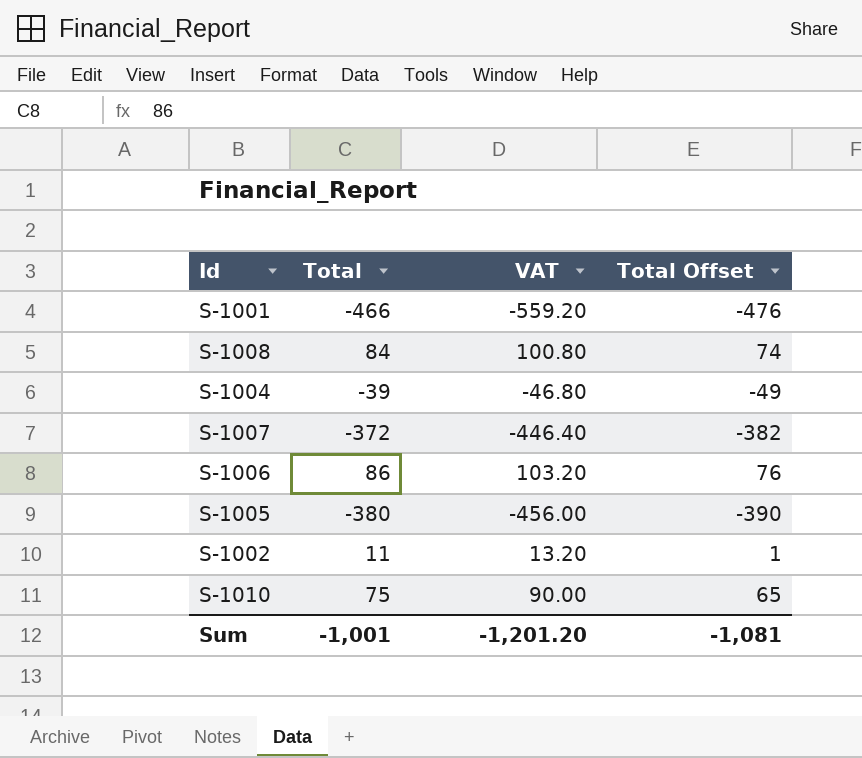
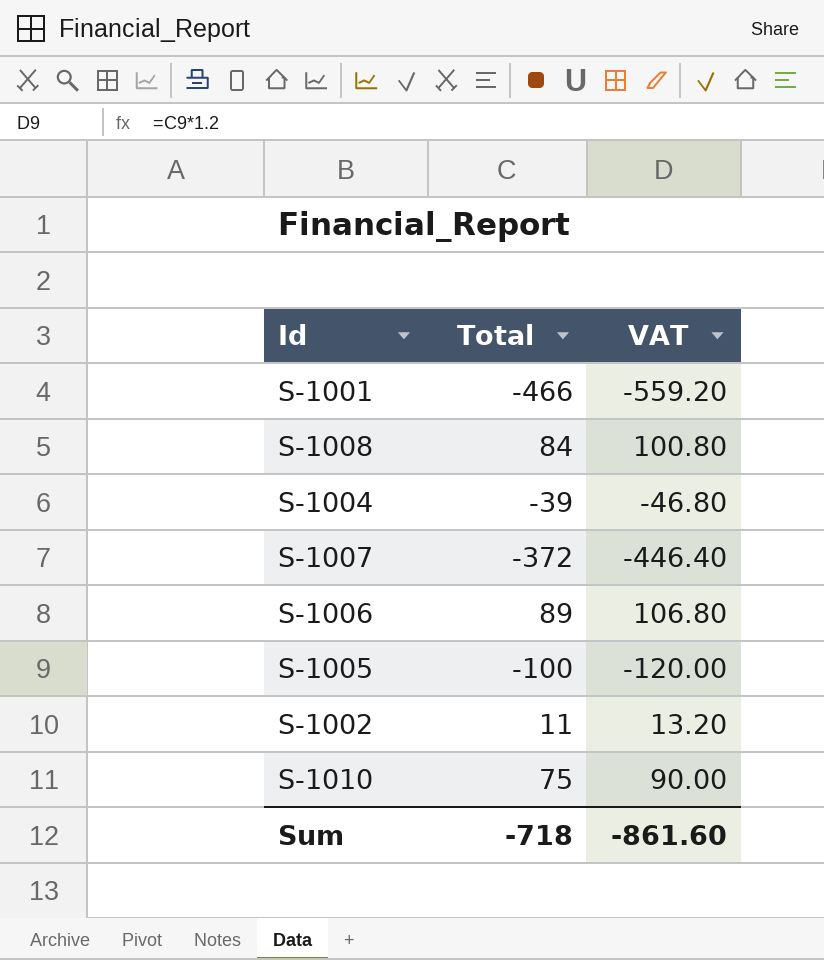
column Total Offset | formula: [Total] - 10 -> none
S-1006 | Total: 86 -> 89
S-1006 | VAT: 103.20 -> 106.80
S-1005 | Total: -380 -> -100
S-1005 | VAT: -456.00 -> -120.00
Sum | Total: -1,001 -> -718
Sum | VAT: -1,201.20 -> -861.60

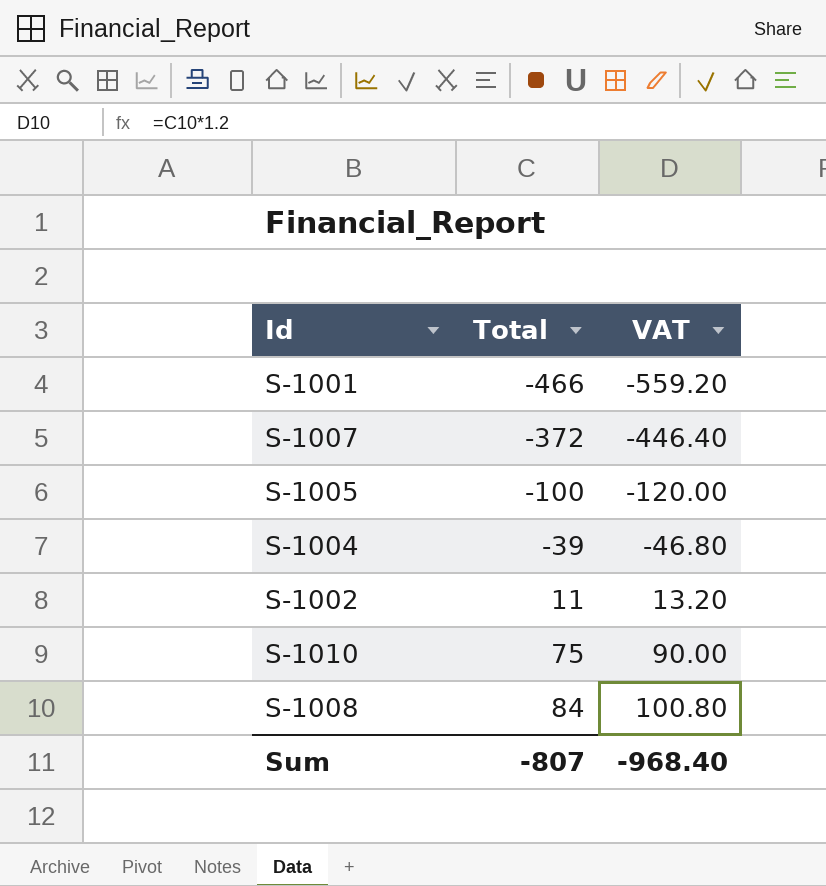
row order: none -> Total ascending
row S-1006: 89 | 106.80 -> none
Sum | Total: -718 -> -807
Sum | VAT: -861.60 -> -968.40

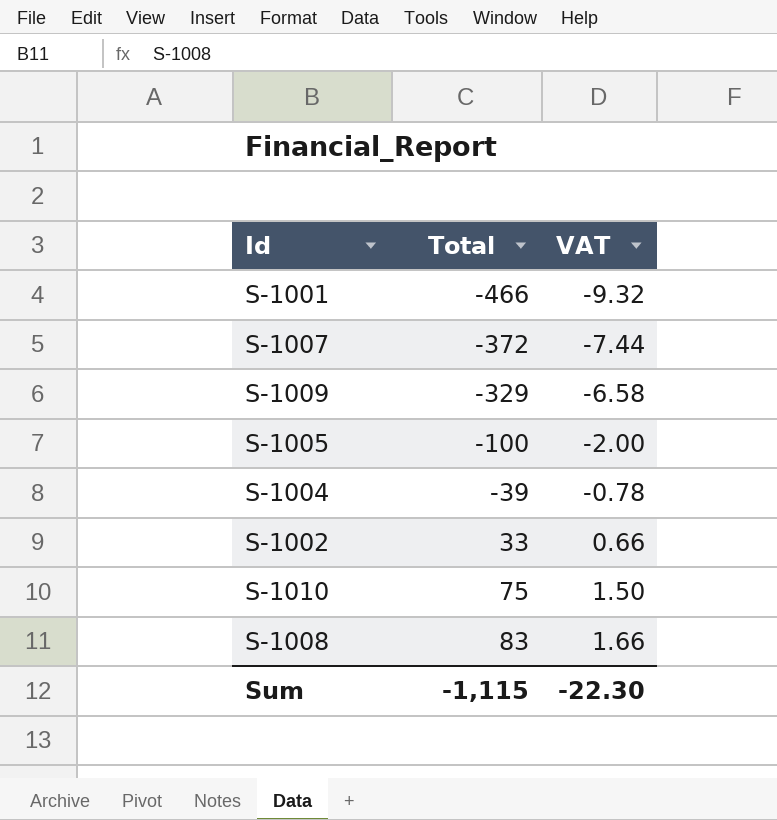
column VAT | formula: [Total] * 1.2 -> [Total] * 0.02
row S-1009: none -> -329 | -6.58
S-1002 | Total: 11 -> 33
S-1008 | Total: 84 -> 83
Sum | Total: -807 -> -1,115
Sum | VAT: -968.40 -> -22.30

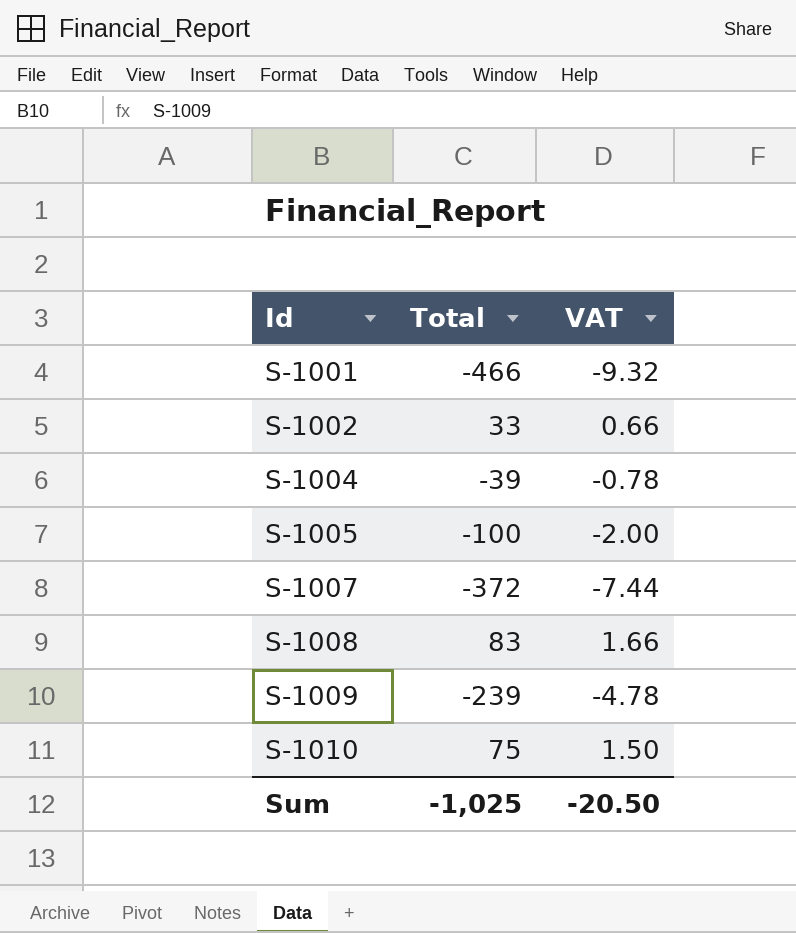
row order: Total ascending -> Id ascending
S-1009 | Total: -329 -> -239
S-1009 | VAT: -6.58 -> -4.78
Sum | Total: -1,115 -> -1,025
Sum | VAT: -22.30 -> -20.50

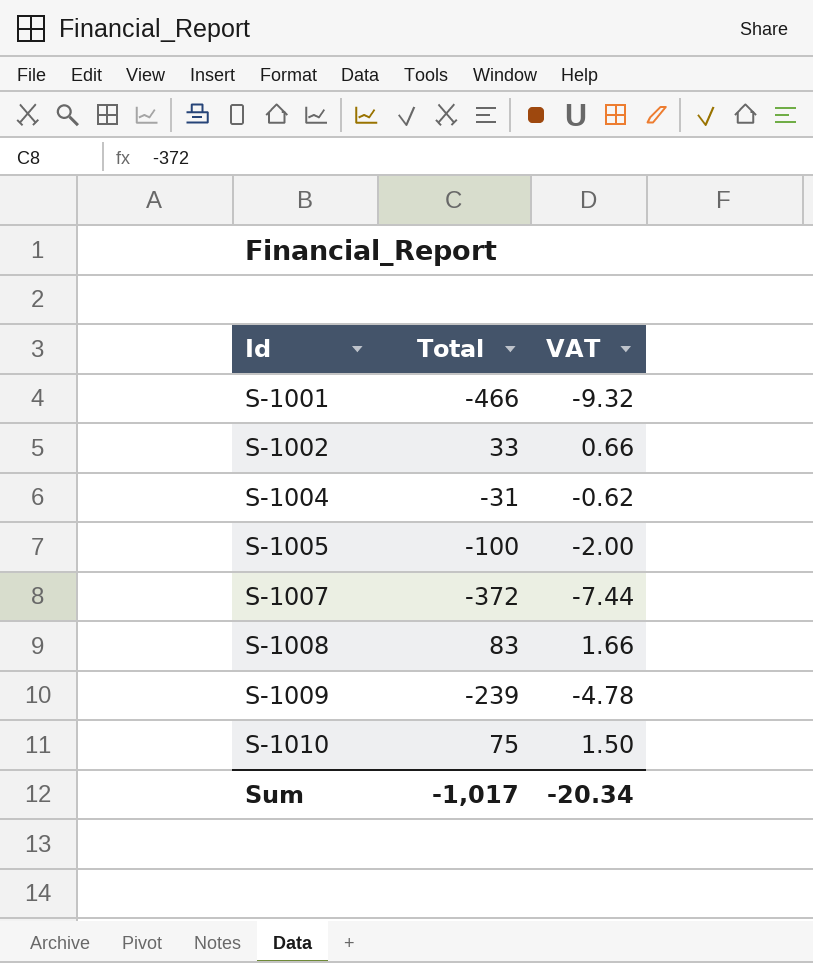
S-1004 | Total: -39 -> -31
S-1004 | VAT: -0.78 -> -0.62
Sum | Total: -1,025 -> -1,017
Sum | VAT: -20.50 -> -20.34

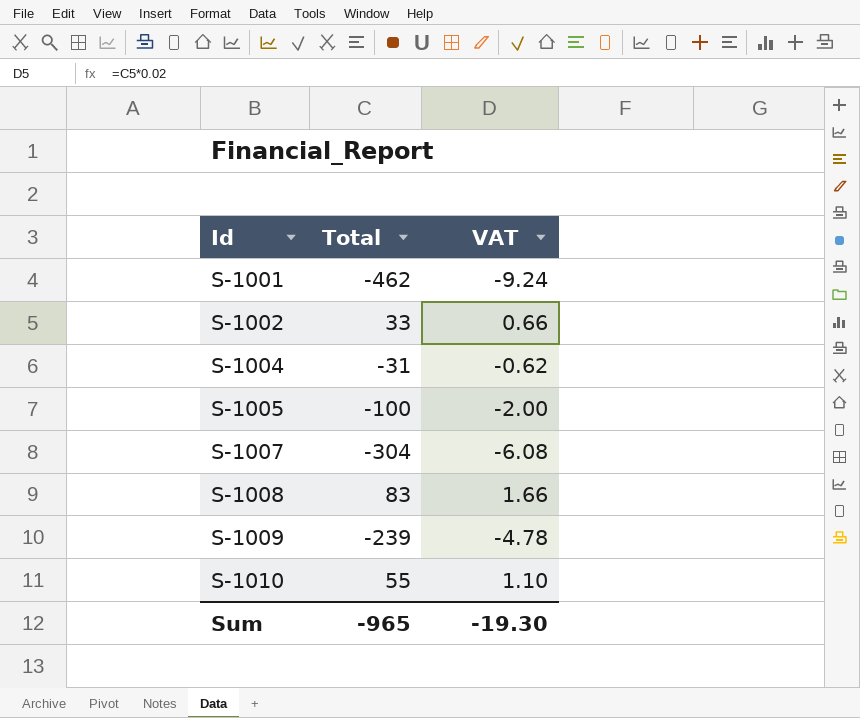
S-1001 | Total: -466 -> -462
S-1001 | VAT: -9.32 -> -9.24
S-1007 | Total: -372 -> -304
S-1007 | VAT: -7.44 -> -6.08
S-1010 | Total: 75 -> 55
S-1010 | VAT: 1.50 -> 1.10
Sum | Total: -1,017 -> -965
Sum | VAT: -20.34 -> -19.30

